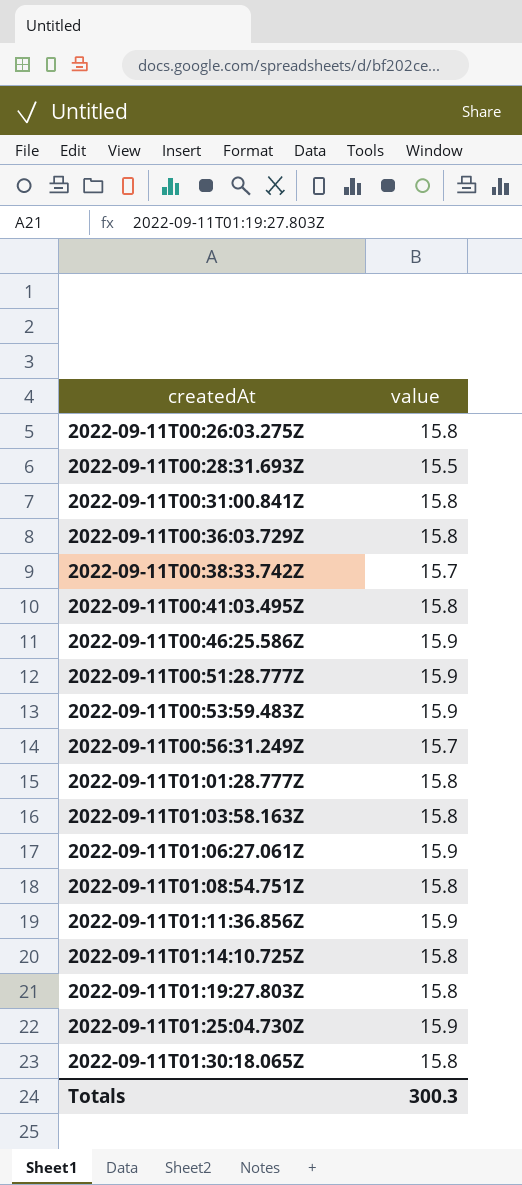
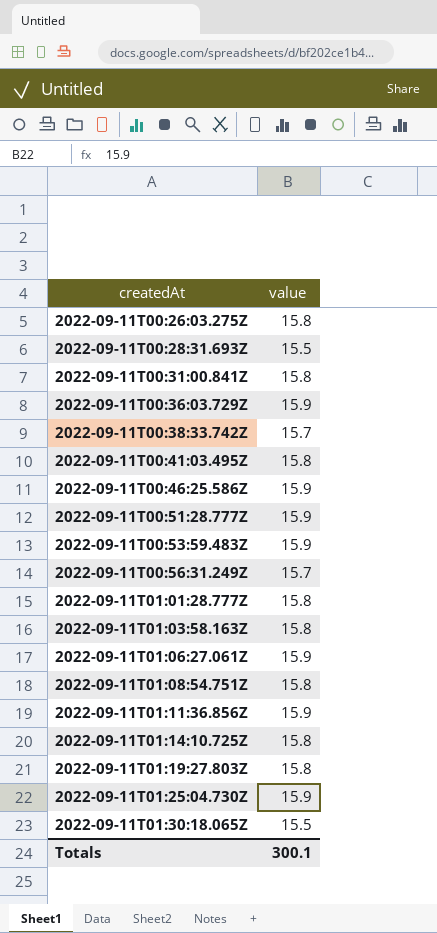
2022-09-11T00:36:03.729Z | value: 15.8 -> 15.9
2022-09-11T01:30:18.065Z | value: 15.8 -> 15.5
Totals | value: 300.3 -> 300.1

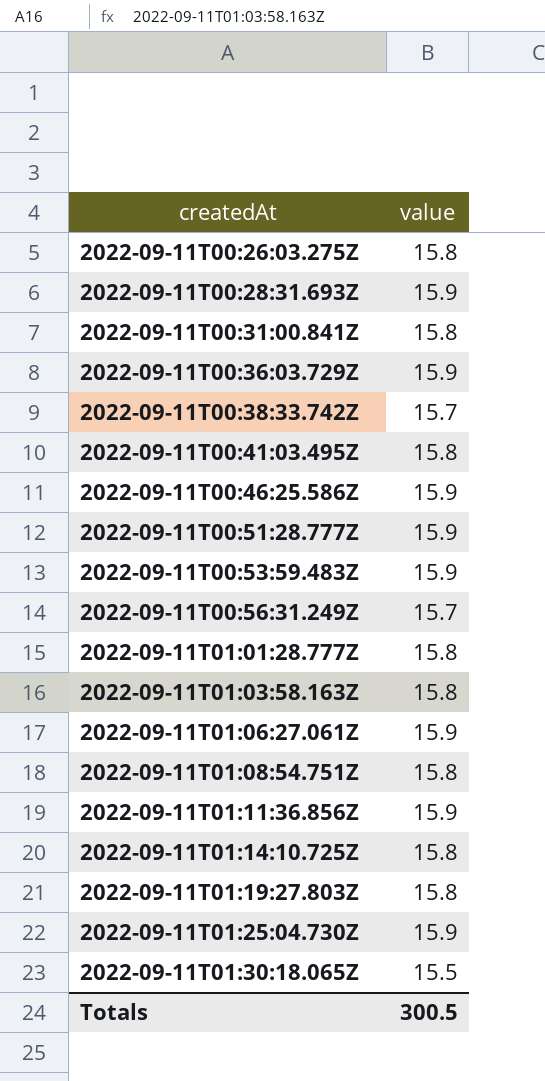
2022-09-11T00:28:31.693Z | value: 15.5 -> 15.9
Totals | value: 300.1 -> 300.5

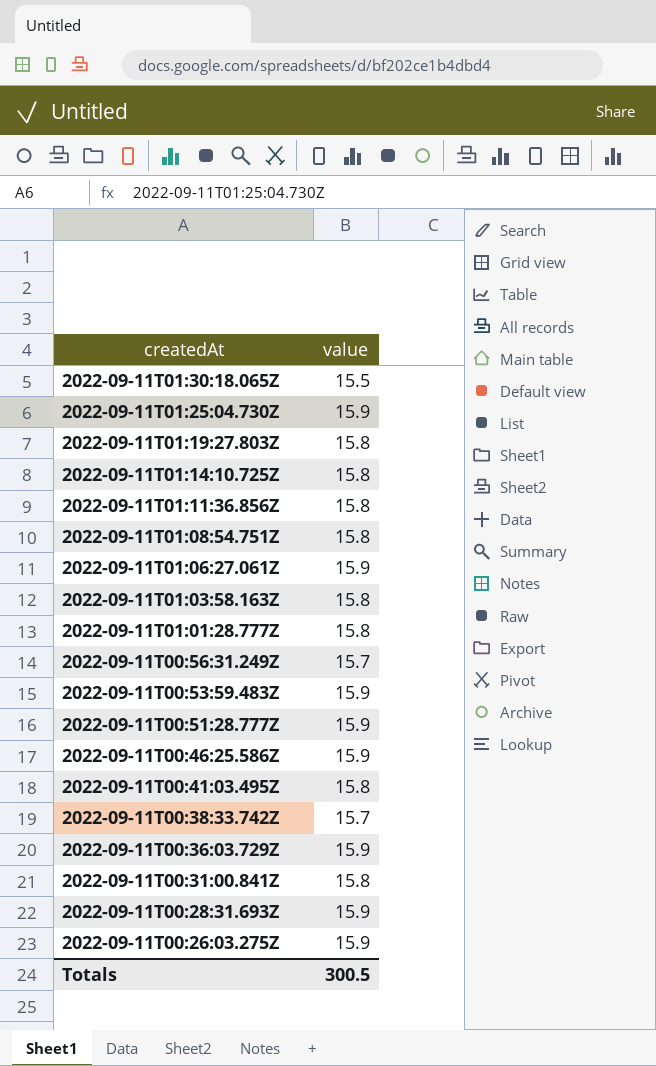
row order: createdAt ascending -> createdAt descending
2022-09-11T01:11:36.856Z | value: 15.9 -> 15.8
2022-09-11T00:26:03.275Z | value: 15.8 -> 15.9

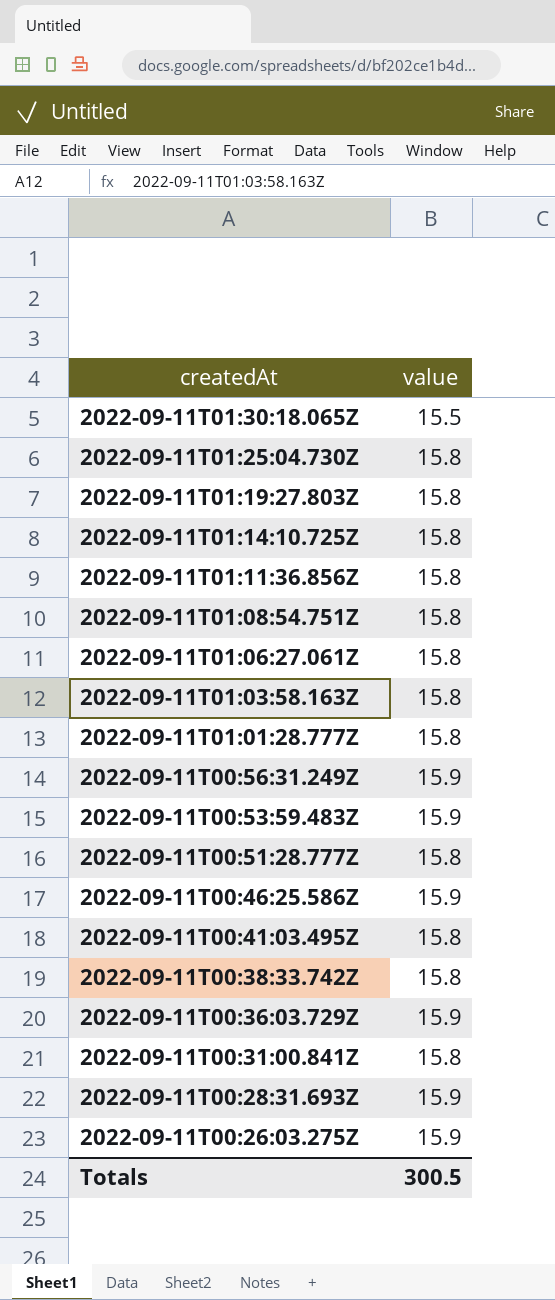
2022-09-11T01:25:04.730Z | value: 15.9 -> 15.8
2022-09-11T01:06:27.061Z | value: 15.9 -> 15.8
2022-09-11T00:56:31.249Z | value: 15.7 -> 15.9
2022-09-11T00:51:28.777Z | value: 15.9 -> 15.8
2022-09-11T00:38:33.742Z | value: 15.7 -> 15.8

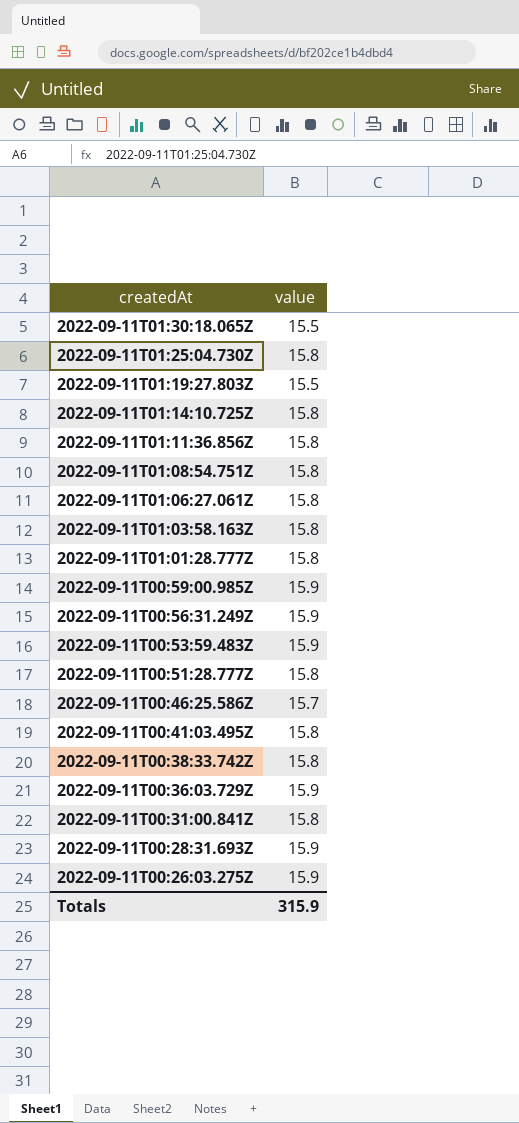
2022-09-11T01:19:27.803Z | value: 15.8 -> 15.5
row 2022-09-11T00:59:00.985Z: none -> 15.9
2022-09-11T00:46:25.586Z | value: 15.9 -> 15.7
Totals | value: 300.5 -> 315.9

